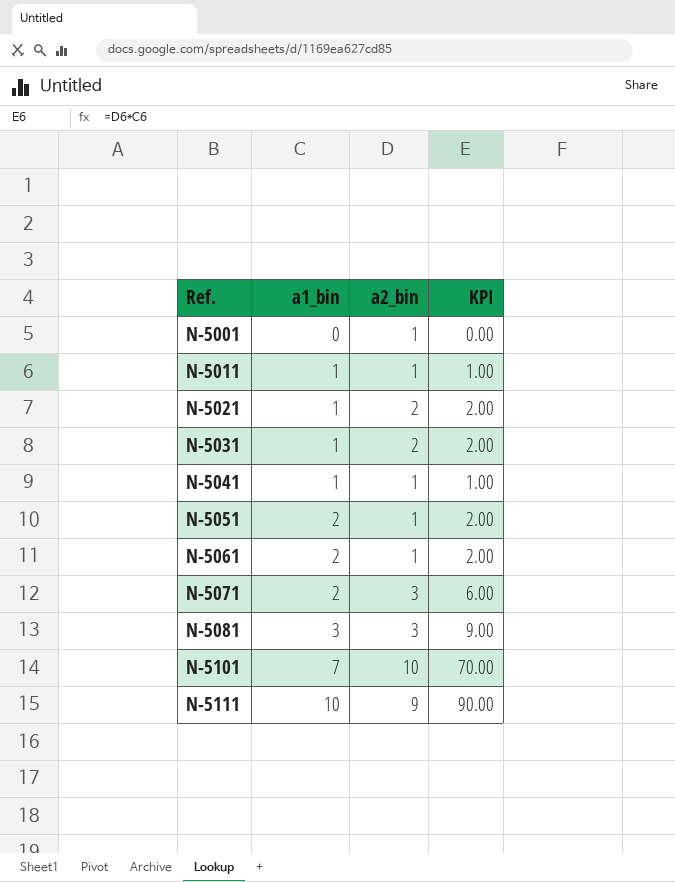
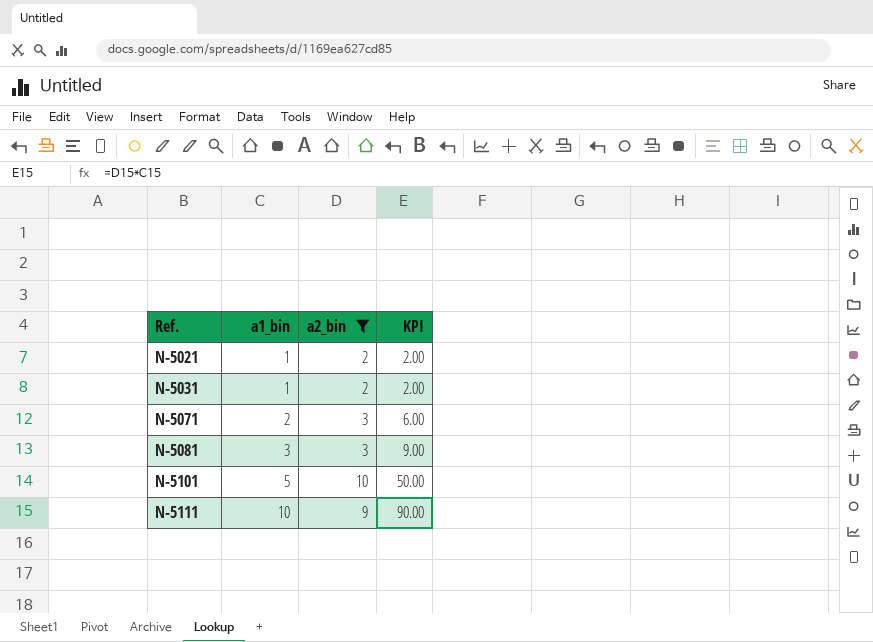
filter: none -> a2_bin != 1
N-5101 | a1_bin: 7 -> 5
N-5101 | KPI: 70.00 -> 50.00

